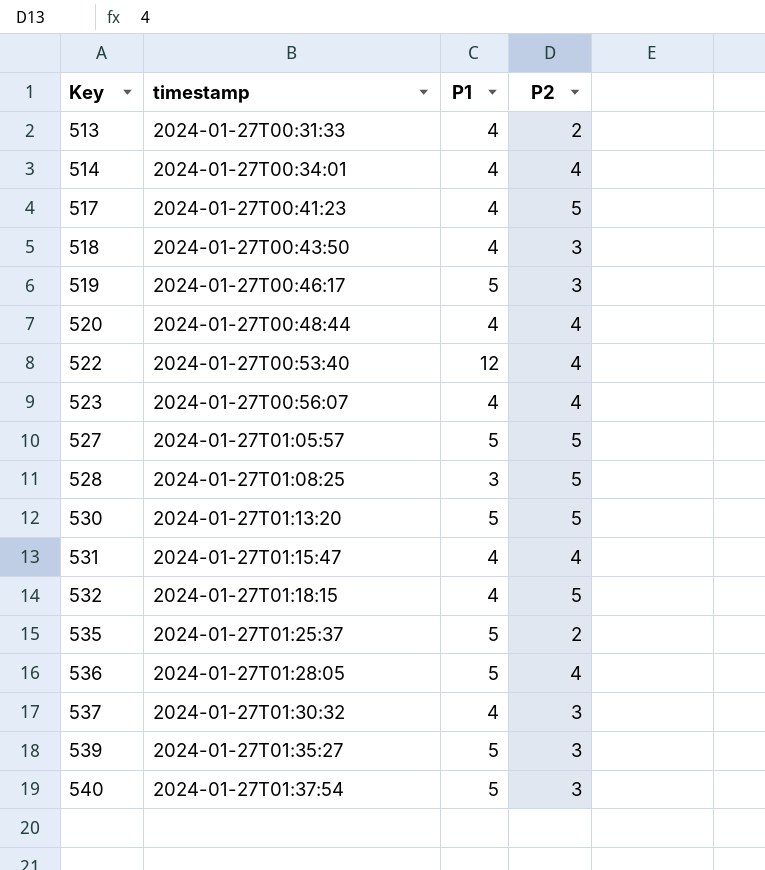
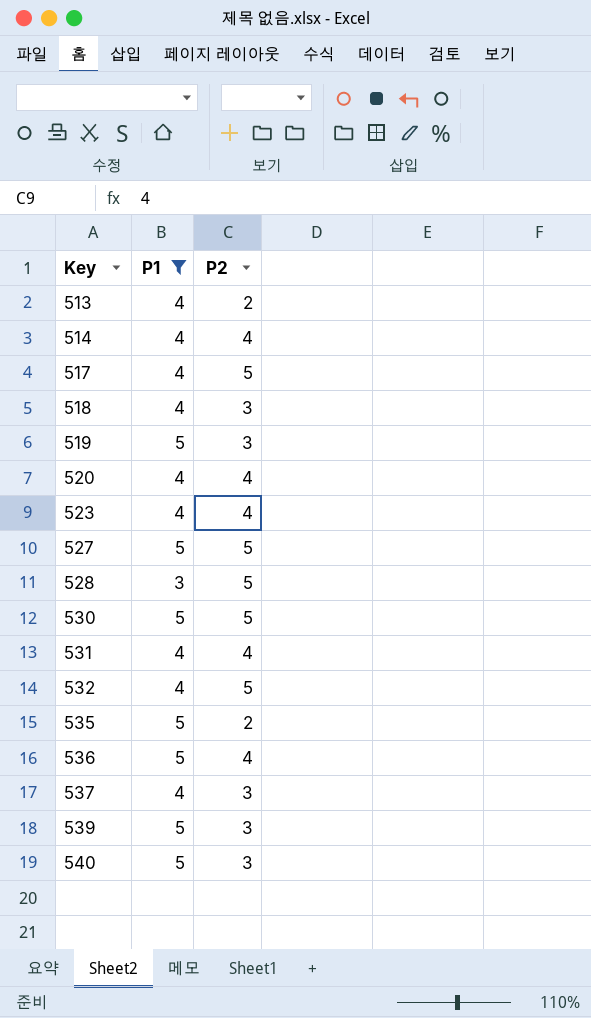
filter: none -> P1 != 12
column timestamp | position: 2 -> none

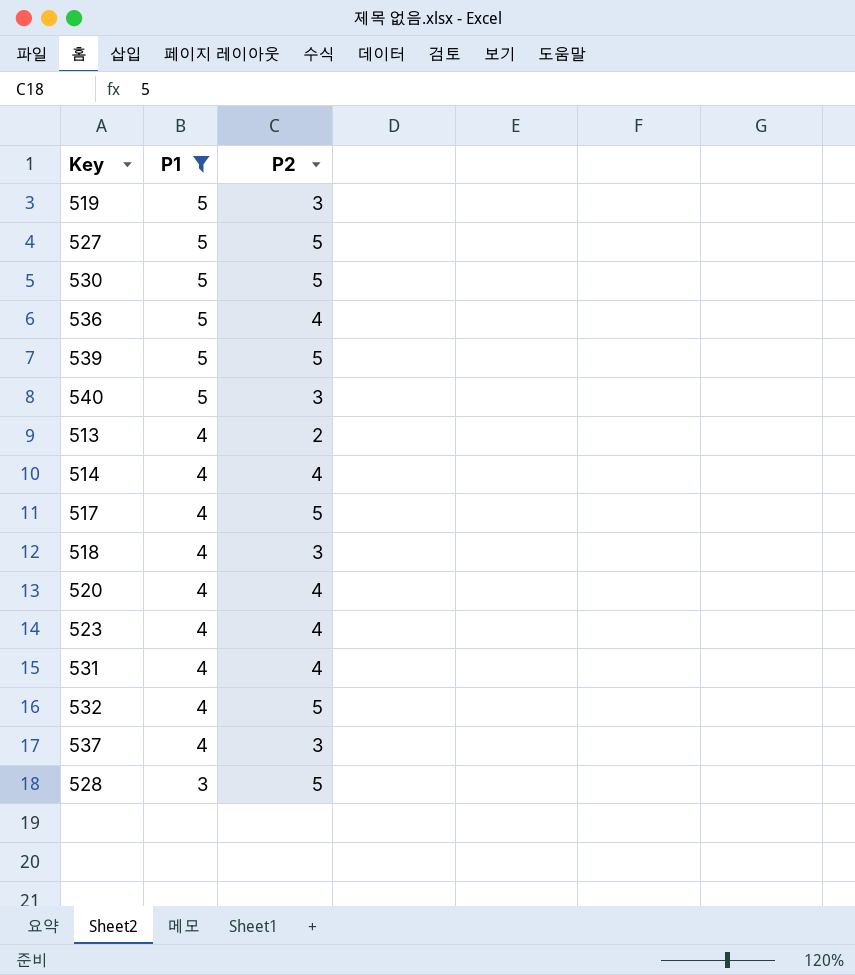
row order: Key ascending -> P1 descending
row 535: 5 | 2 -> none
539 | P2: 3 -> 5

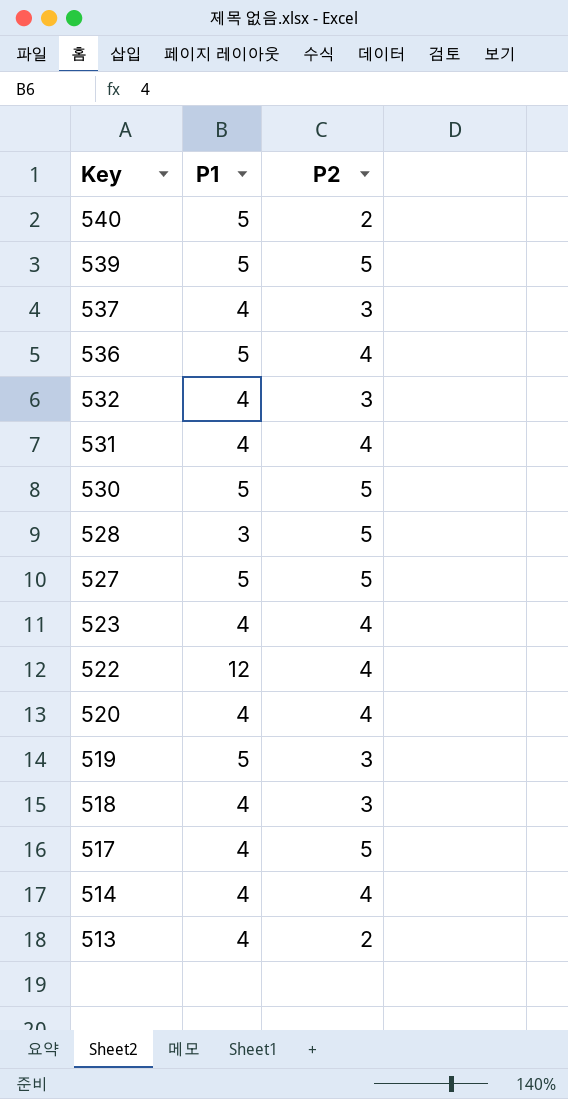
filter: P1 != 12 -> none
row order: P1 descending -> Key descending
540 | P2: 3 -> 2
532 | P2: 5 -> 3

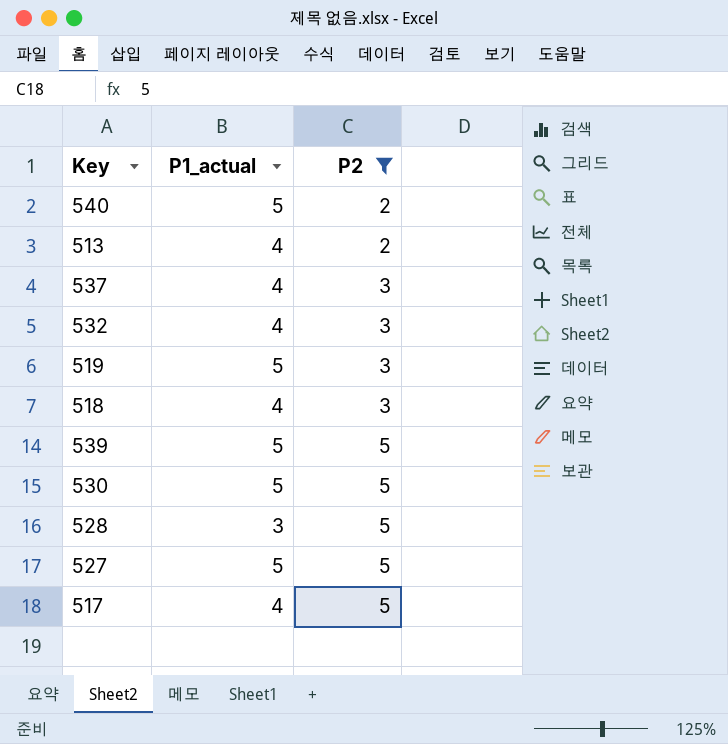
filter: none -> P2 != 4
row order: Key descending -> P2 ascending
column name: P1 -> P1_actual

